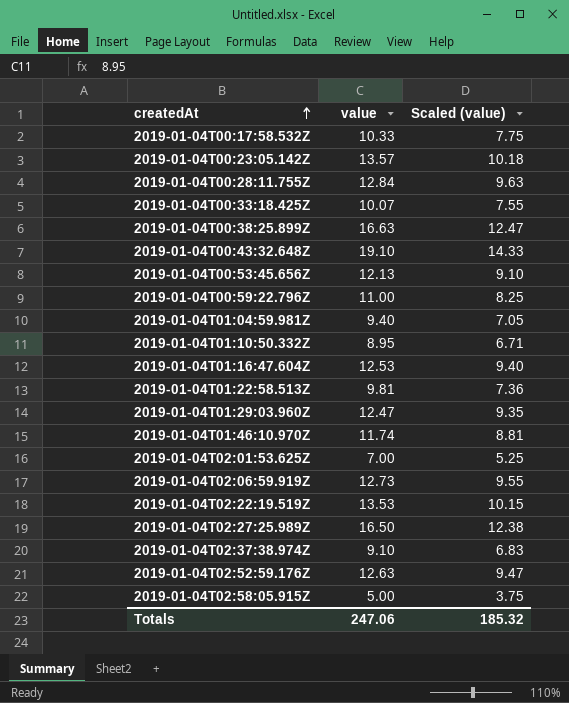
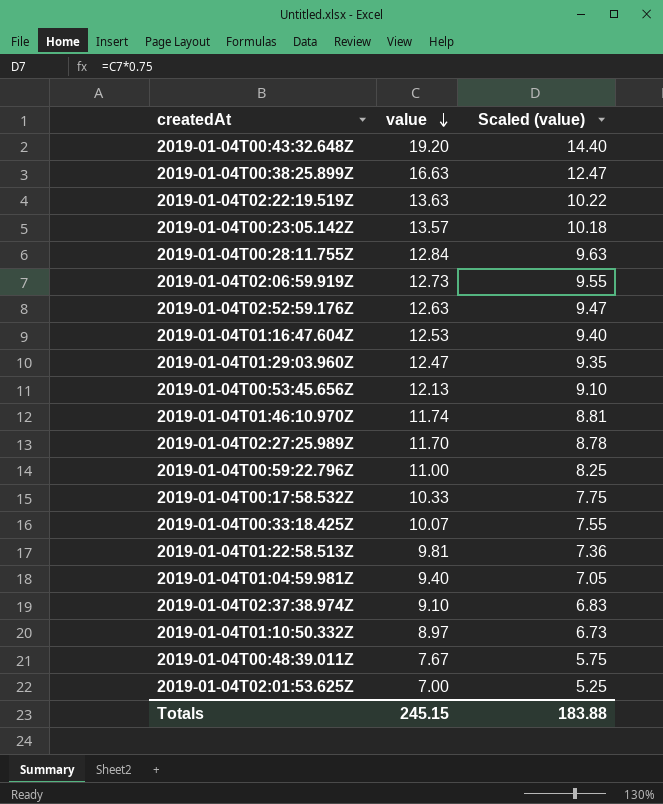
row order: createdAt ascending -> value descending
row 2019-01-04T02:58:05.915Z: 5.00 | 3.75 -> none
2019-01-04T00:43:32.648Z | value: 19.10 -> 19.20
2019-01-04T00:43:32.648Z | Scaled (value): 14.33 -> 14.40
2019-01-04T02:22:19.519Z | value: 13.53 -> 13.63
2019-01-04T02:22:19.519Z | Scaled (value): 10.15 -> 10.22
2019-01-04T02:27:25.989Z | value: 16.50 -> 11.70
2019-01-04T02:27:25.989Z | Scaled (value): 12.38 -> 8.78
2019-01-04T01:10:50.332Z | value: 8.95 -> 8.97
2019-01-04T01:10:50.332Z | Scaled (value): 6.71 -> 6.73
row 2019-01-04T00:48:39.011Z: none -> 7.67 | 5.75
Totals | value: 247.06 -> 245.15
Totals | Scaled (value): 185.32 -> 183.88

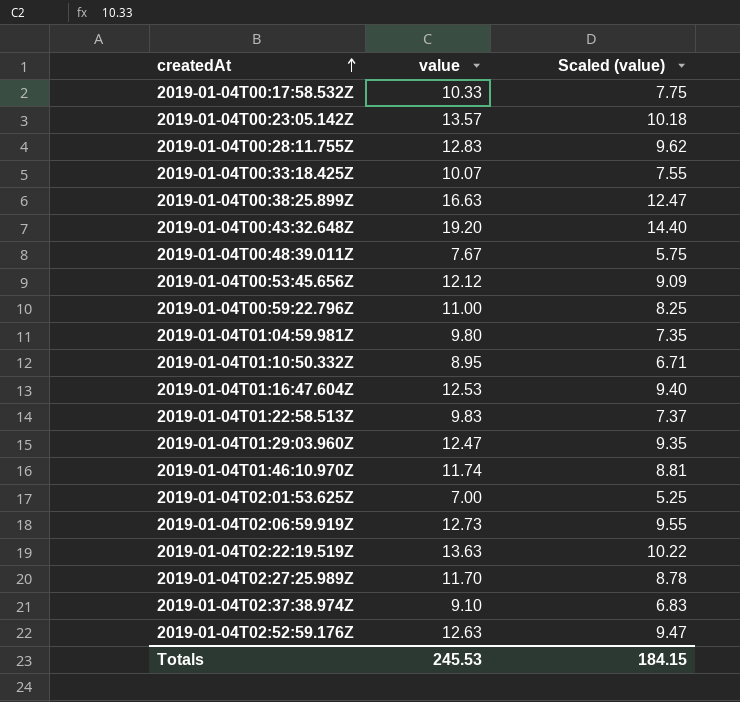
row order: value descending -> createdAt ascending
2019-01-04T00:28:11.755Z | value: 12.84 -> 12.83
2019-01-04T00:28:11.755Z | Scaled (value): 9.63 -> 9.62
2019-01-04T00:53:45.656Z | value: 12.13 -> 12.12
2019-01-04T00:53:45.656Z | Scaled (value): 9.10 -> 9.09
2019-01-04T01:04:59.981Z | value: 9.40 -> 9.80
2019-01-04T01:04:59.981Z | Scaled (value): 7.05 -> 7.35
2019-01-04T01:10:50.332Z | value: 8.97 -> 8.95
2019-01-04T01:10:50.332Z | Scaled (value): 6.73 -> 6.71
2019-01-04T01:22:58.513Z | value: 9.81 -> 9.83
2019-01-04T01:22:58.513Z | Scaled (value): 7.36 -> 7.37
Totals | value: 245.15 -> 245.53
Totals | Scaled (value): 183.88 -> 184.15

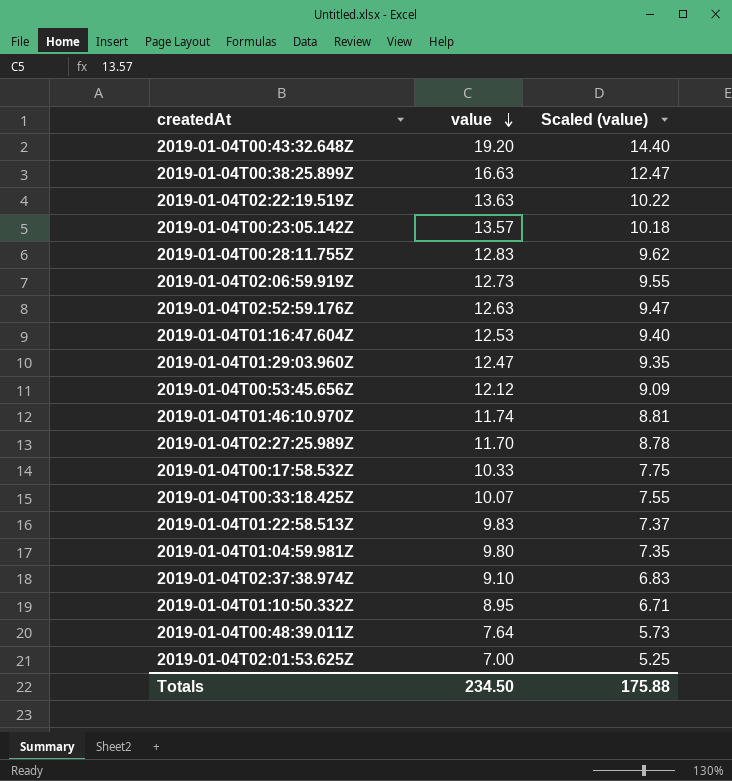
row order: createdAt ascending -> value descending
row 2019-01-04T00:59:22.796Z: 11.00 | 8.25 -> none
2019-01-04T00:48:39.011Z | value: 7.67 -> 7.64
2019-01-04T00:48:39.011Z | Scaled (value): 5.75 -> 5.73
Totals | value: 245.53 -> 234.50
Totals | Scaled (value): 184.15 -> 175.88

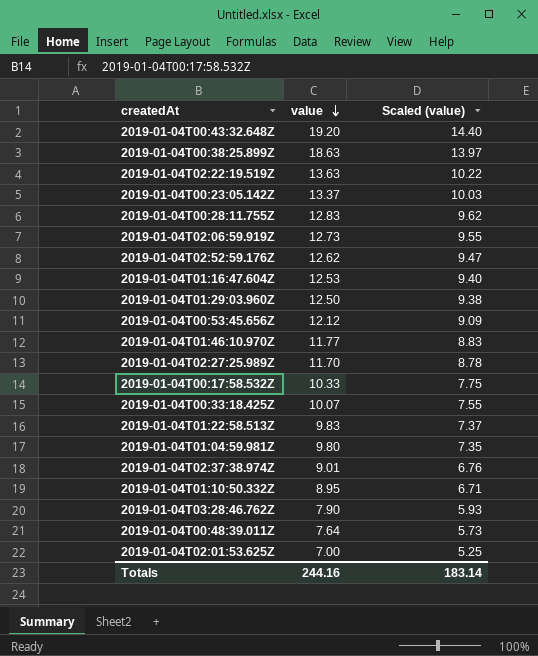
2019-01-04T00:38:25.899Z | value: 16.63 -> 18.63
2019-01-04T00:38:25.899Z | Scaled (value): 12.47 -> 13.97
2019-01-04T00:23:05.142Z | value: 13.57 -> 13.37
2019-01-04T00:23:05.142Z | Scaled (value): 10.18 -> 10.03
2019-01-04T02:52:59.176Z | value: 12.63 -> 12.62
2019-01-04T01:29:03.960Z | value: 12.47 -> 12.50
2019-01-04T01:29:03.960Z | Scaled (value): 9.35 -> 9.38
2019-01-04T01:46:10.970Z | value: 11.74 -> 11.77
2019-01-04T01:46:10.970Z | Scaled (value): 8.81 -> 8.83
2019-01-04T02:37:38.974Z | value: 9.10 -> 9.01
2019-01-04T02:37:38.974Z | Scaled (value): 6.83 -> 6.76
row 2019-01-04T03:28:46.762Z: none -> 7.90 | 5.93
Totals | value: 234.50 -> 244.16
Totals | Scaled (value): 175.88 -> 183.14

